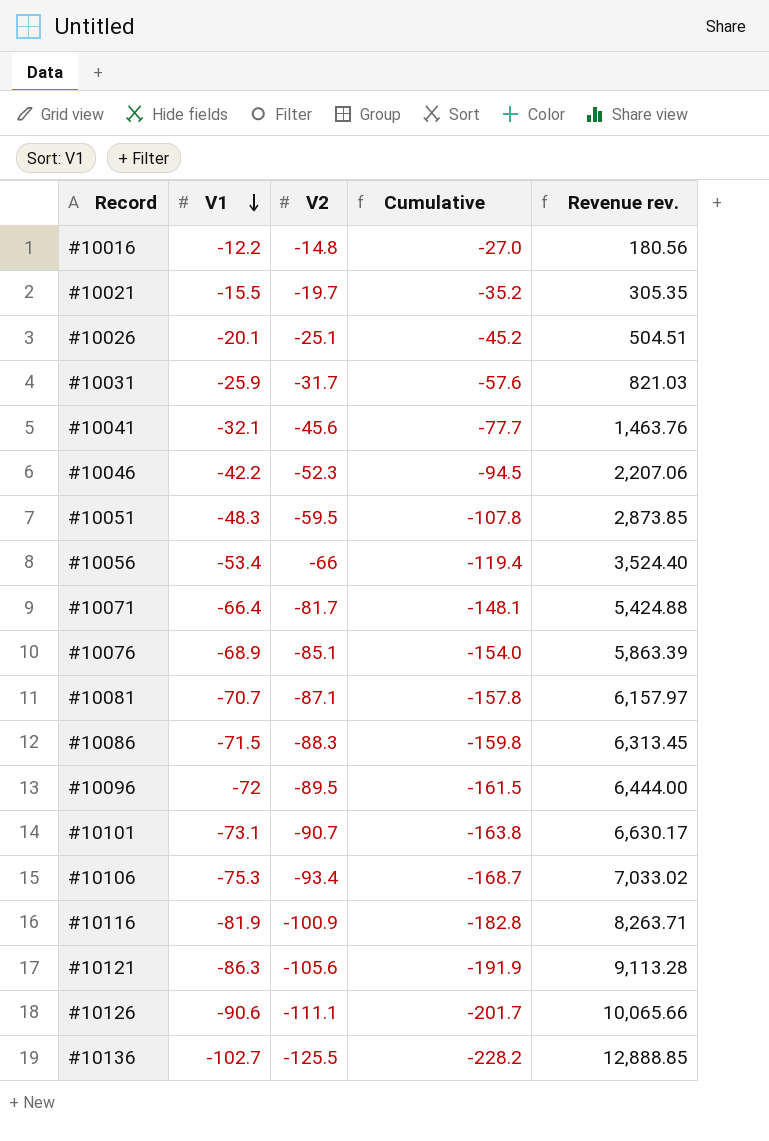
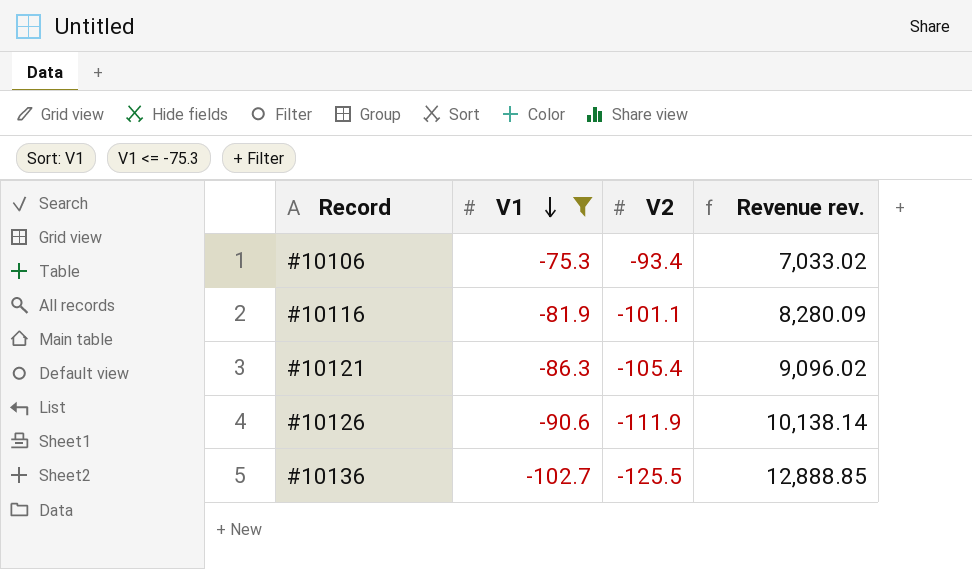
filter: none -> V1 <= -75.3
column Cumulative | formula: [V1] + [V2] -> none
#10116 | V2: -100.9 -> -101.1
#10116 | Revenue rev.: 8,263.71 -> 8,280.09
#10121 | V2: -105.6 -> -105.4
#10121 | Revenue rev.: 9,113.28 -> 9,096.02
#10126 | V2: -111.1 -> -111.9
#10126 | Revenue rev.: 10,065.66 -> 10,138.14

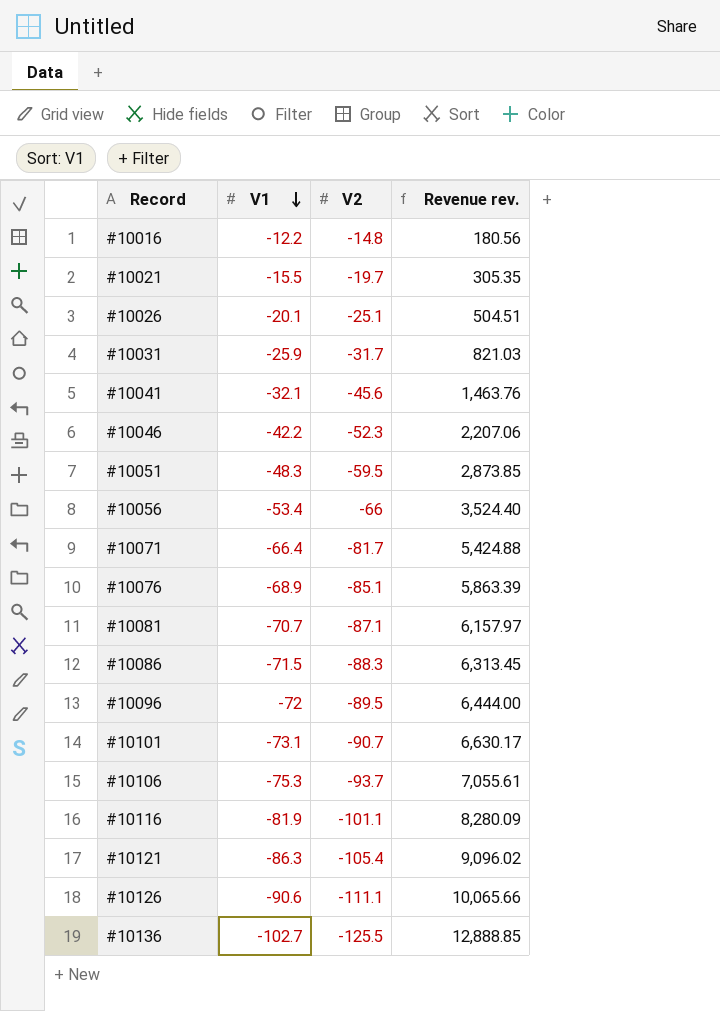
filter: V1 <= -75.3 -> none
#10106 | V2: -93.4 -> -93.7
#10106 | Revenue rev.: 7,033.02 -> 7,055.61
#10126 | V2: -111.9 -> -111.1
#10126 | Revenue rev.: 10,138.14 -> 10,065.66

